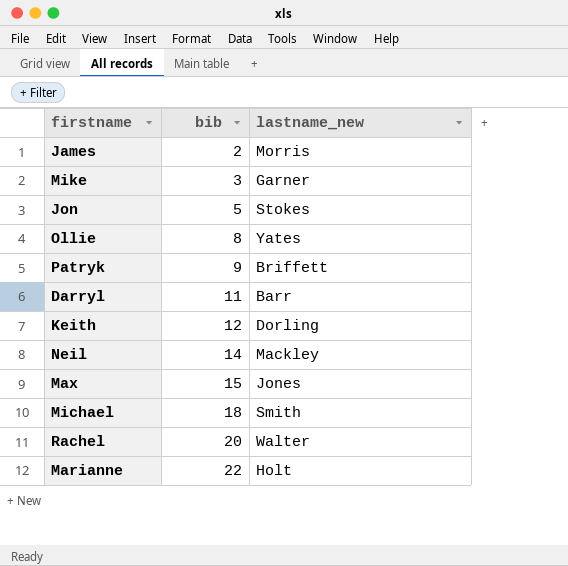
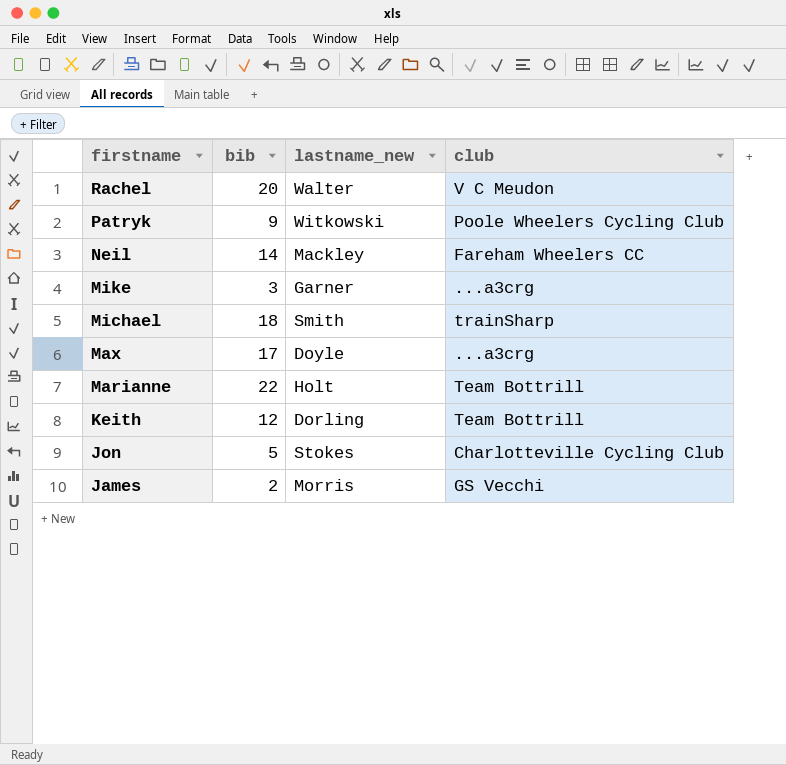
row order: bib ascending -> firstname descending
column club | position: none -> 4
row Ollie: 8 | Yates -> none
row Darryl: 11 | Barr -> none
Patryk | lastname_new: Briffett -> Witkowski
Max | bib: 15 -> 17
Max | lastname_new: Jones -> Doyle

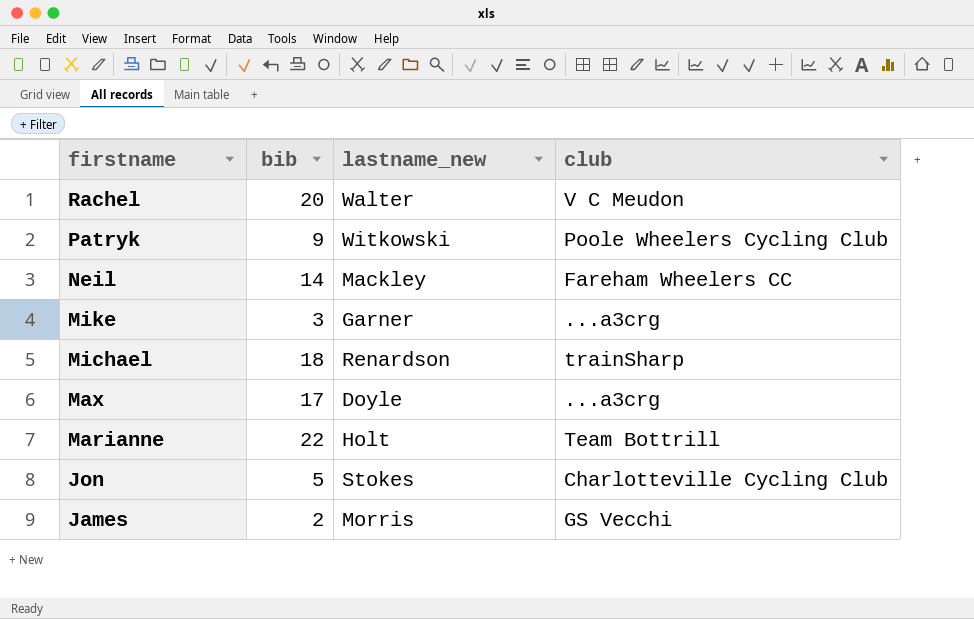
row Keith: 12 | Dorling | Team Bottrill -> none
Michael | lastname_new: Smith -> Renardson

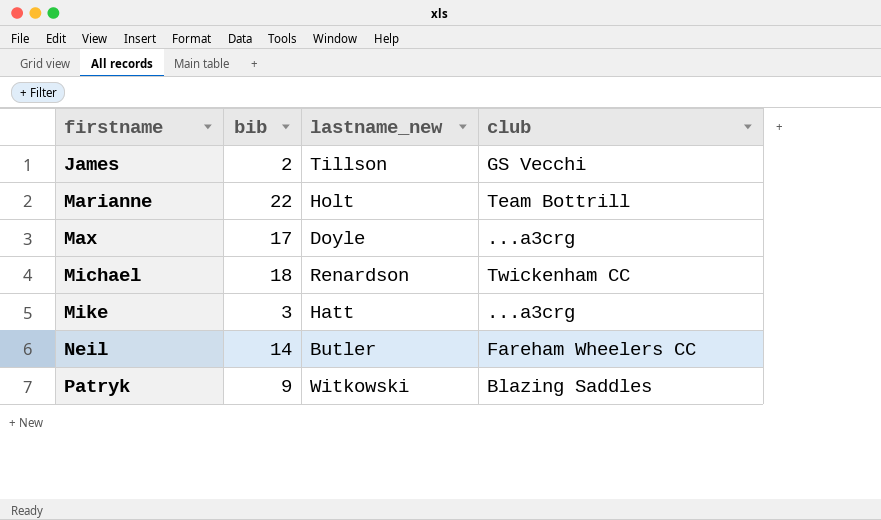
row order: firstname descending -> firstname ascending
row Rachel: 20 | Walter | V C Meudon -> none
row Jon: 5 | Stokes | Charlotteville Cycling Club -> none
James | lastname_new: Morris -> Tillson
Michael | club: trainSharp -> Twickenham CC
Mike | lastname_new: Garner -> Hatt
Neil | lastname_new: Mackley -> Butler
Patryk | club: Poole Wheelers Cycling Club -> Blazing Saddles

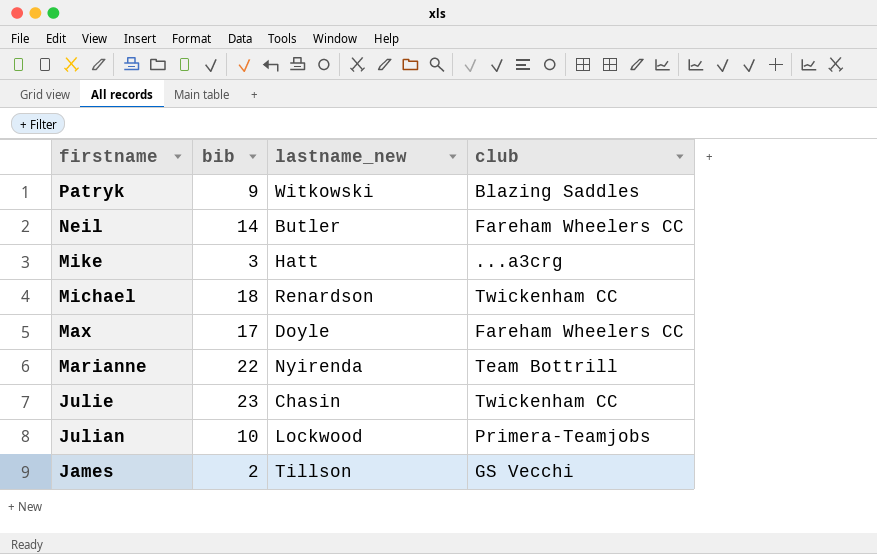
row order: firstname ascending -> firstname descending
Max | club: ...a3crg -> Fareham Wheelers CC
Marianne | lastname_new: Holt -> Nyirenda
row Julie: none -> 23 | Chasin | Twickenham CC
row Julian: none -> 10 | Lockwood | Primera-Teamjobs

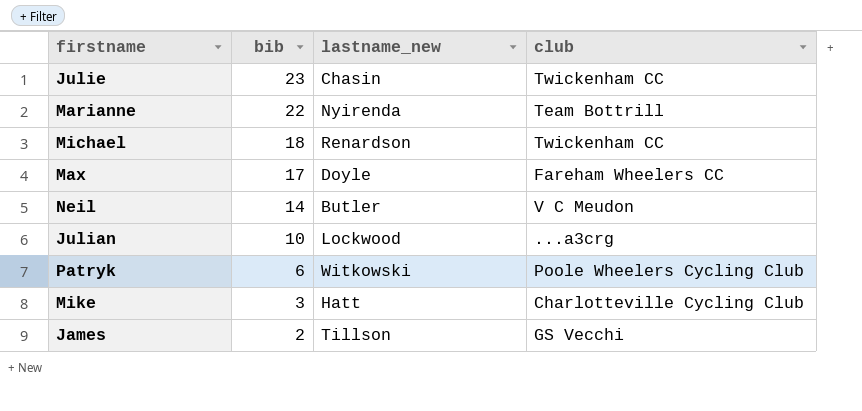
row order: firstname descending -> bib descending
Neil | club: Fareham Wheelers CC -> V C Meudon
Julian | club: Primera-Teamjobs -> ...a3crg
Patryk | bib: 9 -> 6
Patryk | club: Blazing Saddles -> Poole Wheelers Cycling Club
Mike | club: ...a3crg -> Charlotteville Cycling Club

